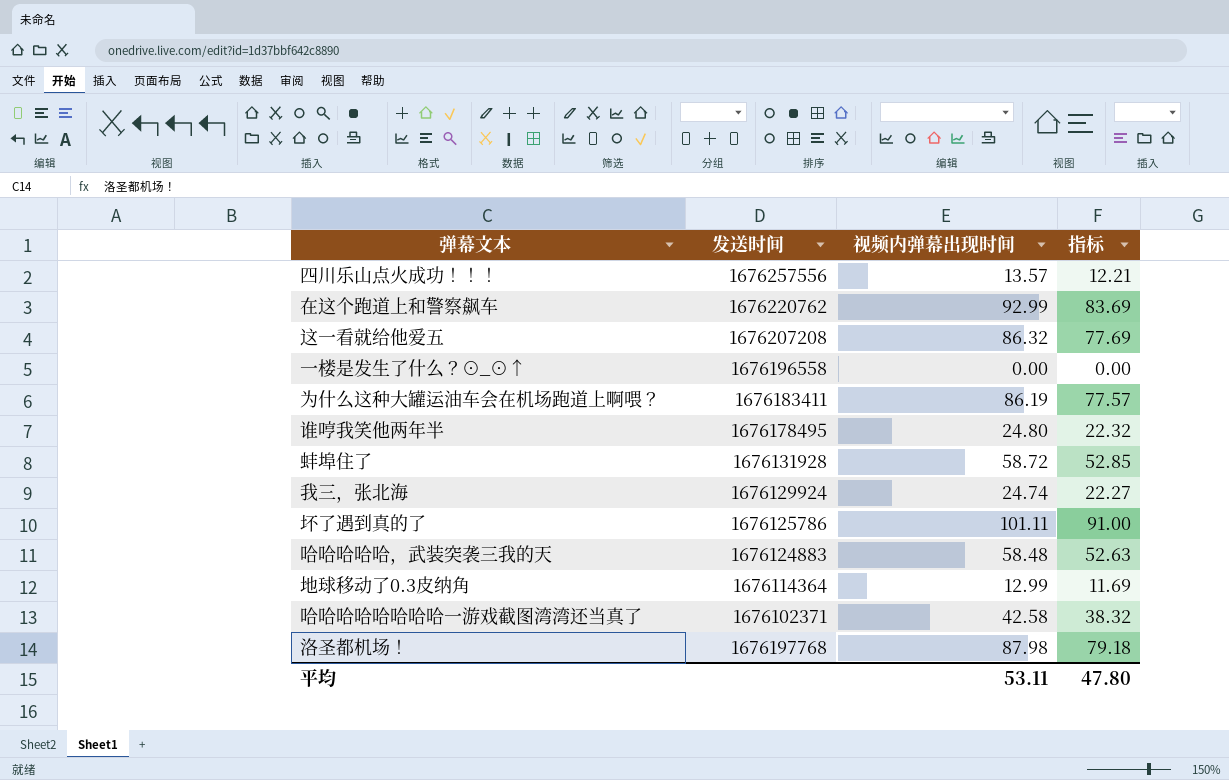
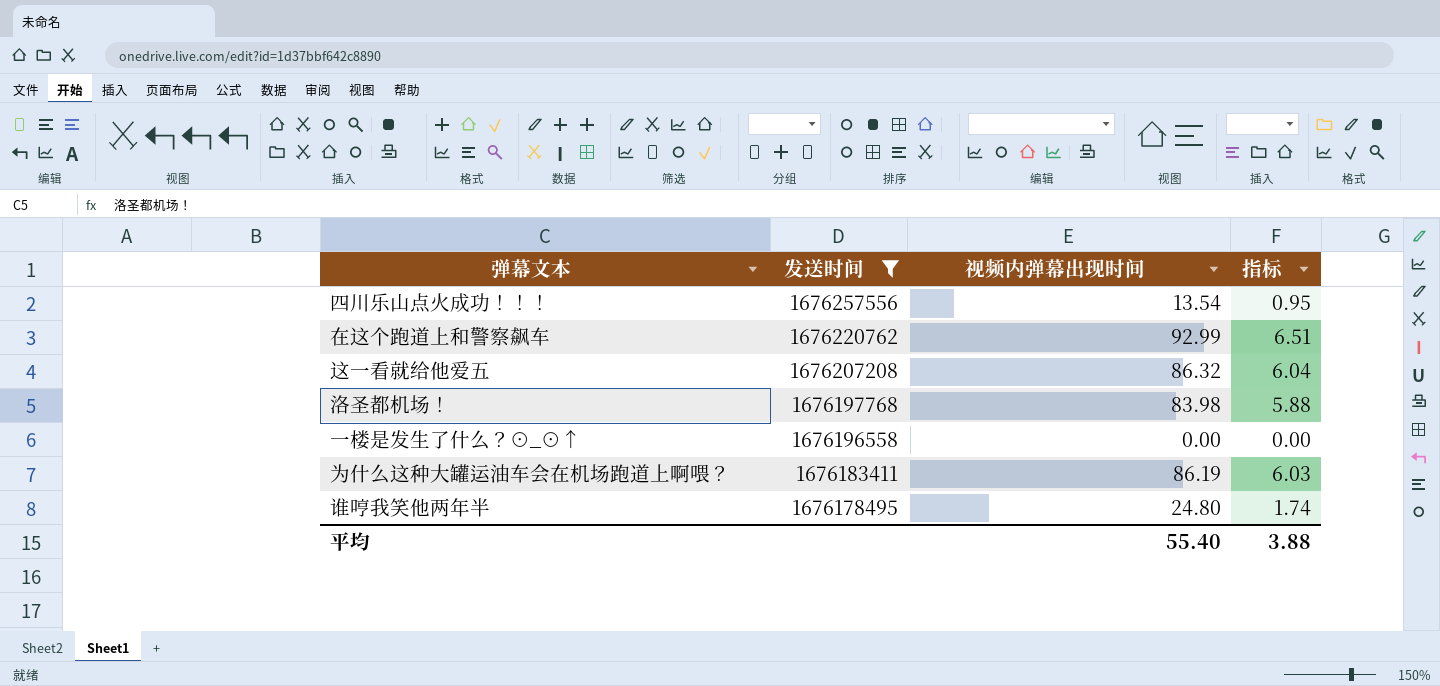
filter: none -> 发送时间 >= 1676178495
row order: none -> 发送时间 descending
column 指标 | formula: [视频内弹幕出现时间] * 0.9 -> [视频内弹幕出现时间] * 0.07
四川乐山点火成功！！！ | 视频内弹幕出现时间: 13.57 -> 13.54
洛圣都机场！ | 视频内弹幕出现时间: 87.98 -> 83.98
平均 | 视频内弹幕出现时间: 53.11 -> 55.40
平均 | 指标: 47.80 -> 3.88

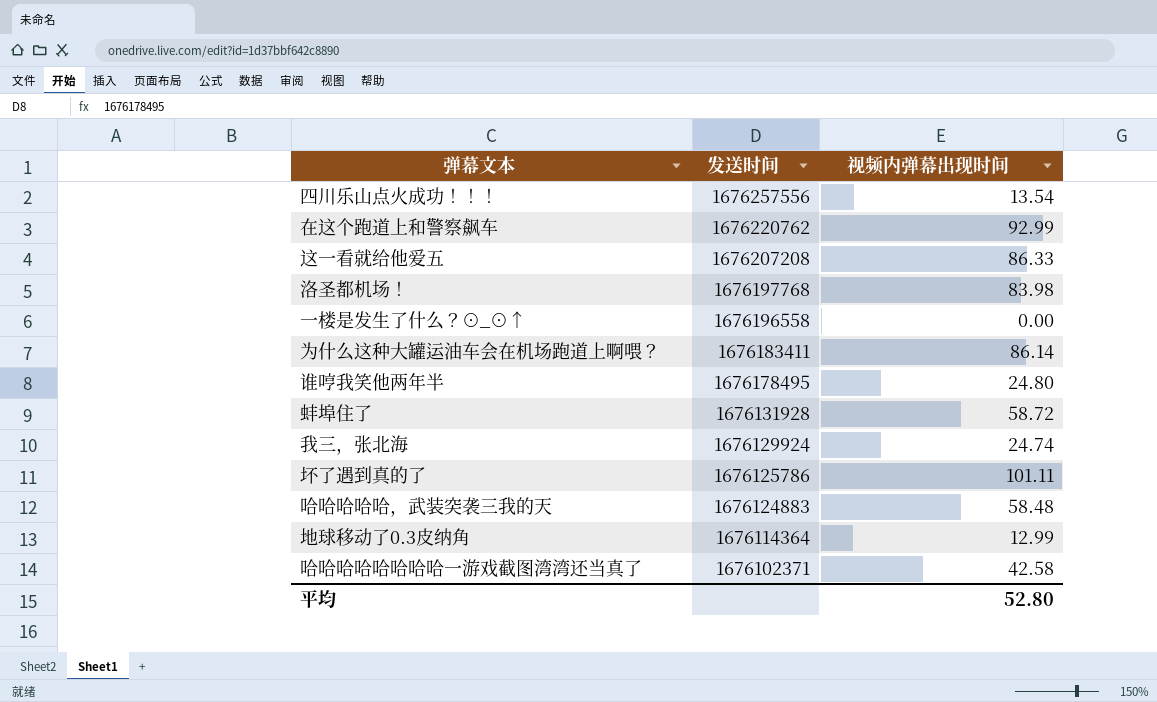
filter: 发送时间 >= 1676178495 -> none
column 指标 | formula: [视频内弹幕出现时间] * 0.07 -> none
这一看就给他爱五 | 视频内弹幕出现时间: 86.32 -> 86.33
为什么这种大罐运油车会在机场跑道上啊喂？ | 视频内弹幕出现时间: 86.19 -> 86.14
平均 | 视频内弹幕出现时间: 55.40 -> 52.80

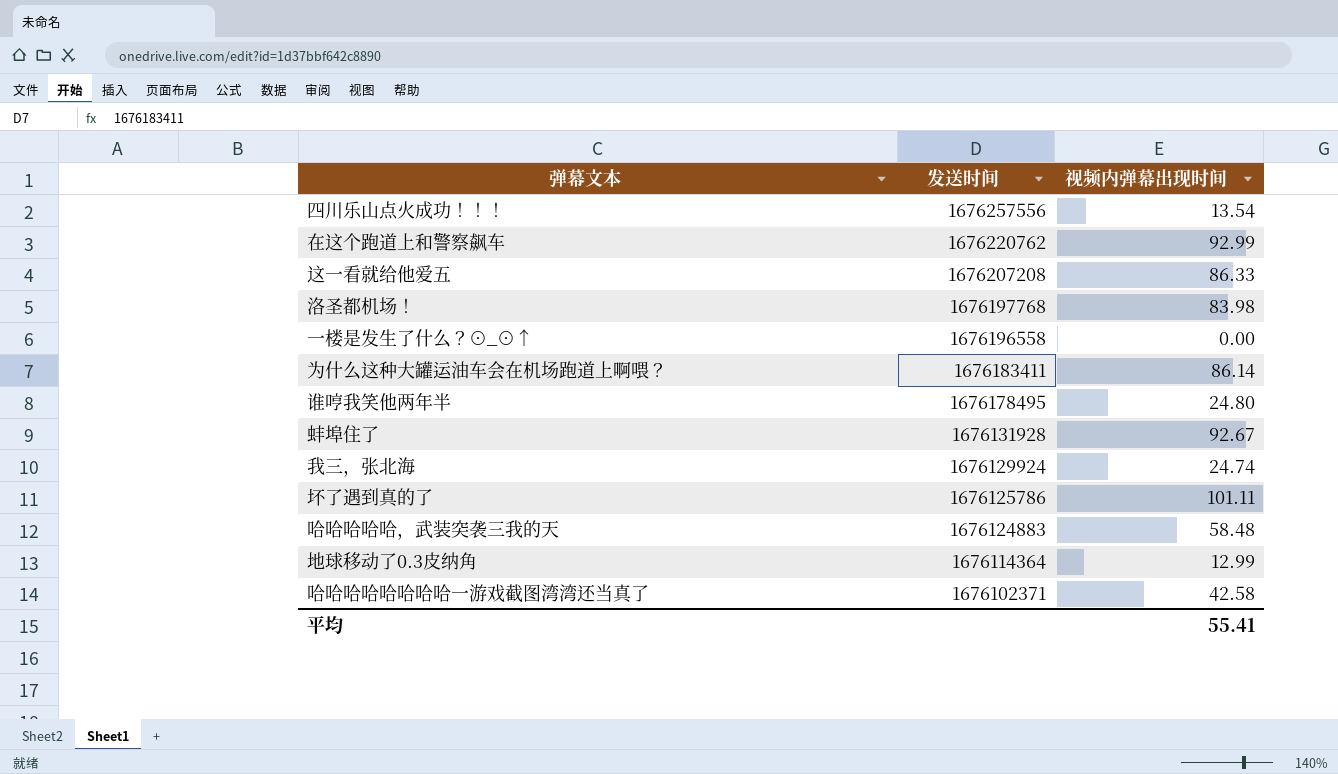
蚌埠住了 | 视频内弹幕出现时间: 58.72 -> 92.67
平均 | 视频内弹幕出现时间: 52.80 -> 55.41

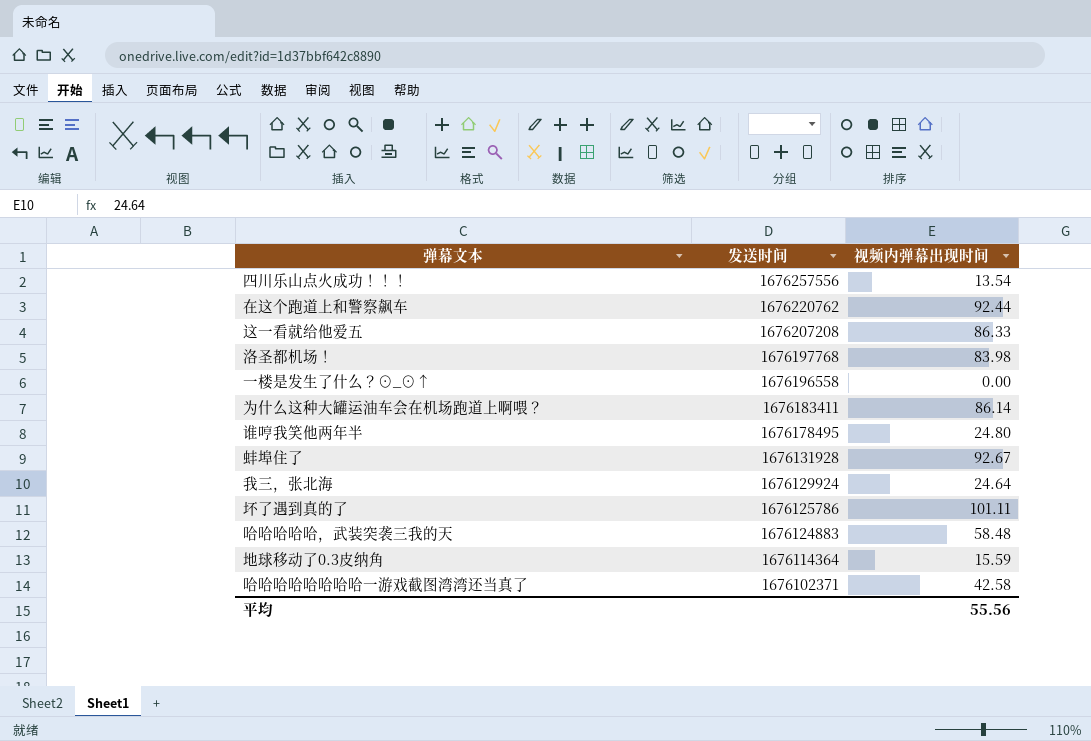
在这个跑道上和警察飙车 | 视频内弹幕出现时间: 92.99 -> 92.44
我三，张北海 | 视频内弹幕出现时间: 24.74 -> 24.64
地球移动了0.3皮纳角 | 视频内弹幕出现时间: 12.99 -> 15.59
平均 | 视频内弹幕出现时间: 55.41 -> 55.56

